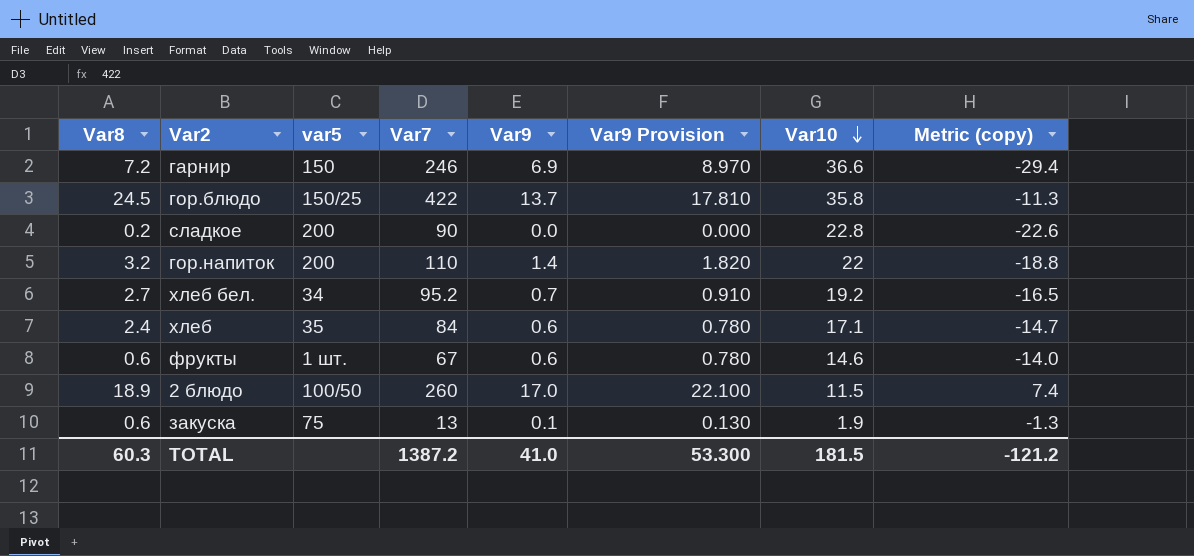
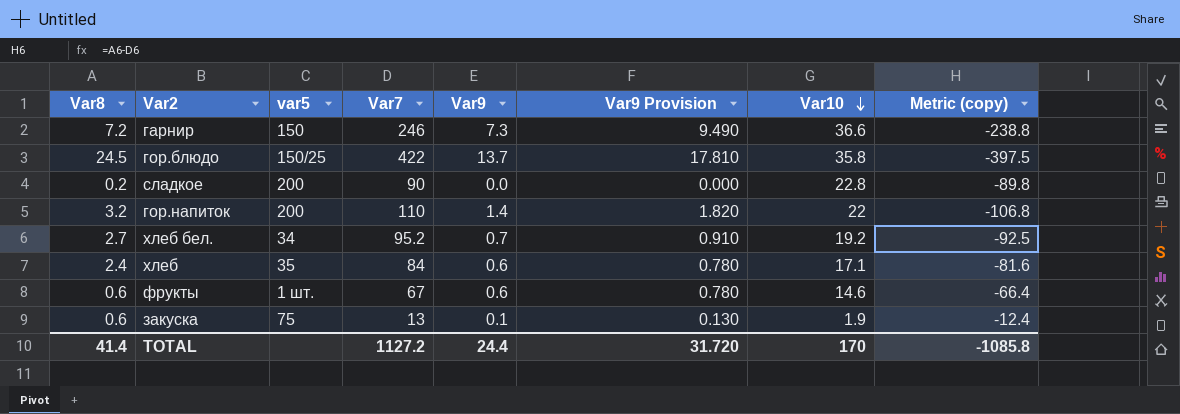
column Metric (copy) | formula: [Var8] - [Var10] -> [Var8] - [Var7]
row 2 блюдо: 18.9 | 100/50 | 260 | 17.0 | 22.100 | 11.5 | 7.4 -> none
гарнир | Var9: 6.9 -> 7.3
гарнир | Var9 Provision: 8.970 -> 9.490
TOTAL | Var8: 60.3 -> 41.4
TOTAL | Var7: 1387.2 -> 1127.2
TOTAL | Var9: 41.0 -> 24.4
TOTAL | Var9 Provision: 53.300 -> 31.720
TOTAL | Var10: 181.5 -> 170
TOTAL | Metric (copy): -121.2 -> -1085.8

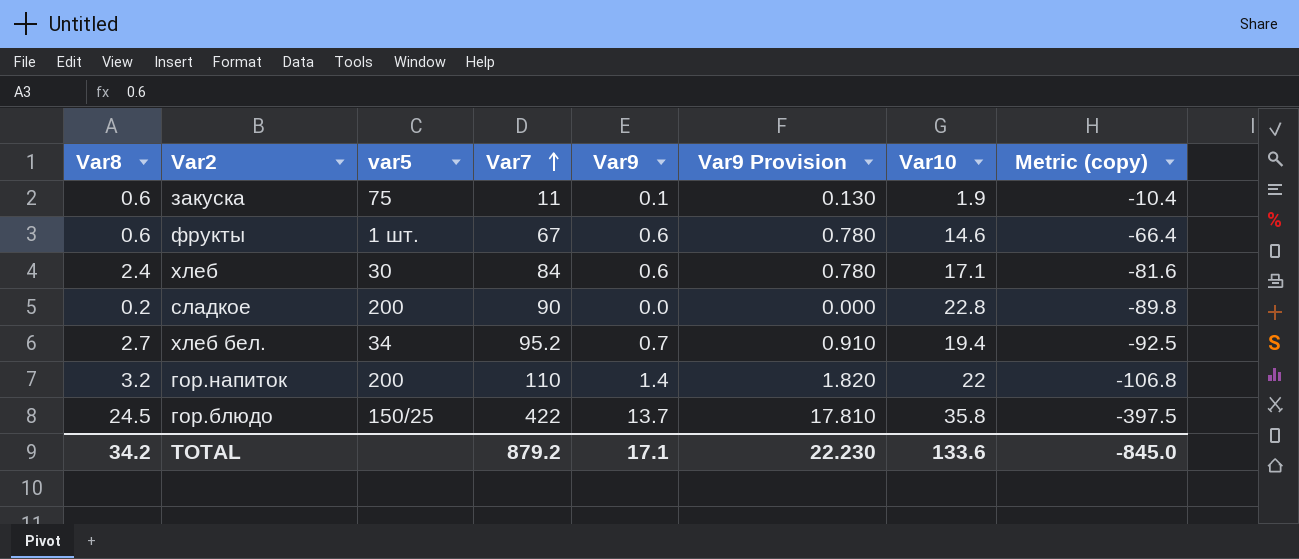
row order: Var10 descending -> Var7 ascending
row гарнир: 7.2 | 150 | 246 | 7.3 | 9.490 | 36.6 | -238.8 -> none
закуска | Var7: 13 -> 11
закуска | Metric (copy): -12.4 -> -10.4
хлеб | var5: 35 -> 30
хлеб бел. | Var10: 19.2 -> 19.4
TOTAL | Var8: 41.4 -> 34.2
TOTAL | Var7: 1127.2 -> 879.2
TOTAL | Var9: 24.4 -> 17.1
TOTAL | Var9 Provision: 31.720 -> 22.230
TOTAL | Var10: 170 -> 133.6
TOTAL | Metric (copy): -1085.8 -> -845.0

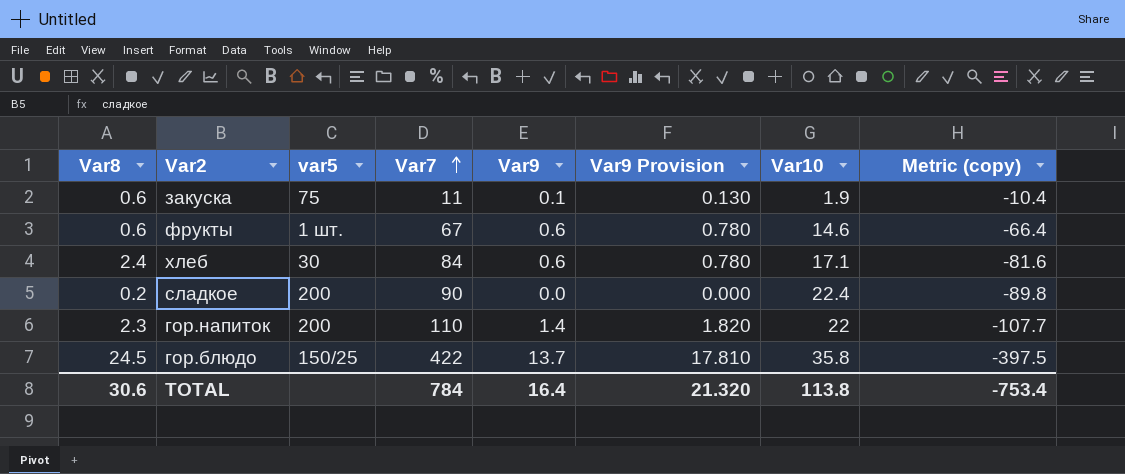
row хлеб бел.: 2.7 | 34 | 95.2 | 0.7 | 0.910 | 19.4 | -92.5 -> none
сладкое | Var10: 22.8 -> 22.4
гор.напиток | Var8: 3.2 -> 2.3
гор.напиток | Metric (copy): -106.8 -> -107.7
TOTAL | Var8: 34.2 -> 30.6
TOTAL | Var7: 879.2 -> 784
TOTAL | Var9: 17.1 -> 16.4
TOTAL | Var9 Provision: 22.230 -> 21.320
TOTAL | Var10: 133.6 -> 113.8
TOTAL | Metric (copy): -845.0 -> -753.4

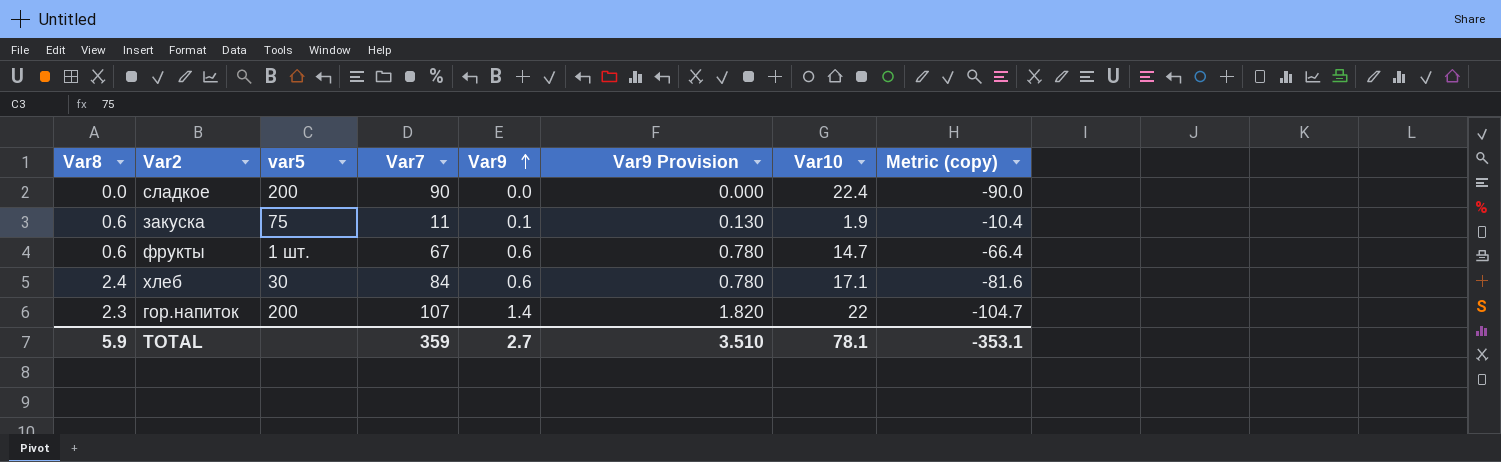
row order: Var7 ascending -> Var9 ascending
row гор.блюдо: 24.5 | 150/25 | 422 | 13.7 | 17.810 | 35.8 | -397.5 -> none
сладкое | Var8: 0.2 -> 0.0
сладкое | Metric (copy): -89.8 -> -90.0
фрукты | Var10: 14.6 -> 14.7
гор.напиток | Var7: 110 -> 107
гор.напиток | Metric (copy): -107.7 -> -104.7
TOTAL | Var8: 30.6 -> 5.9
TOTAL | Var7: 784 -> 359
TOTAL | Var9: 16.4 -> 2.7
TOTAL | Var9 Provision: 21.320 -> 3.510
TOTAL | Var10: 113.8 -> 78.1
TOTAL | Metric (copy): -753.4 -> -353.1

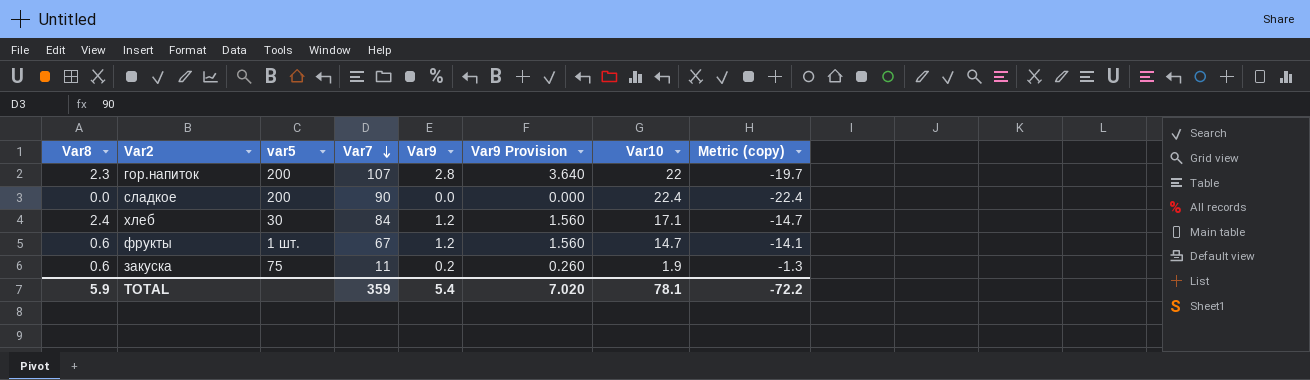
row order: Var9 ascending -> Var7 descending
column Metric (copy) | formula: [Var8] - [Var7] -> [Var8] - [Var10]
гор.напиток | Var9: 1.4 -> 2.8
гор.напиток | Var9 Provision: 1.820 -> 3.640
хлеб | Var9: 0.6 -> 1.2
хлеб | Var9 Provision: 0.780 -> 1.560
фрукты | Var9: 0.6 -> 1.2
фрукты | Var9 Provision: 0.780 -> 1.560
закуска | Var9: 0.1 -> 0.2
закуска | Var9 Provision: 0.130 -> 0.260
TOTAL | Var9: 2.7 -> 5.4
TOTAL | Var9 Provision: 3.510 -> 7.020
TOTAL | Metric (copy): -353.1 -> -72.2

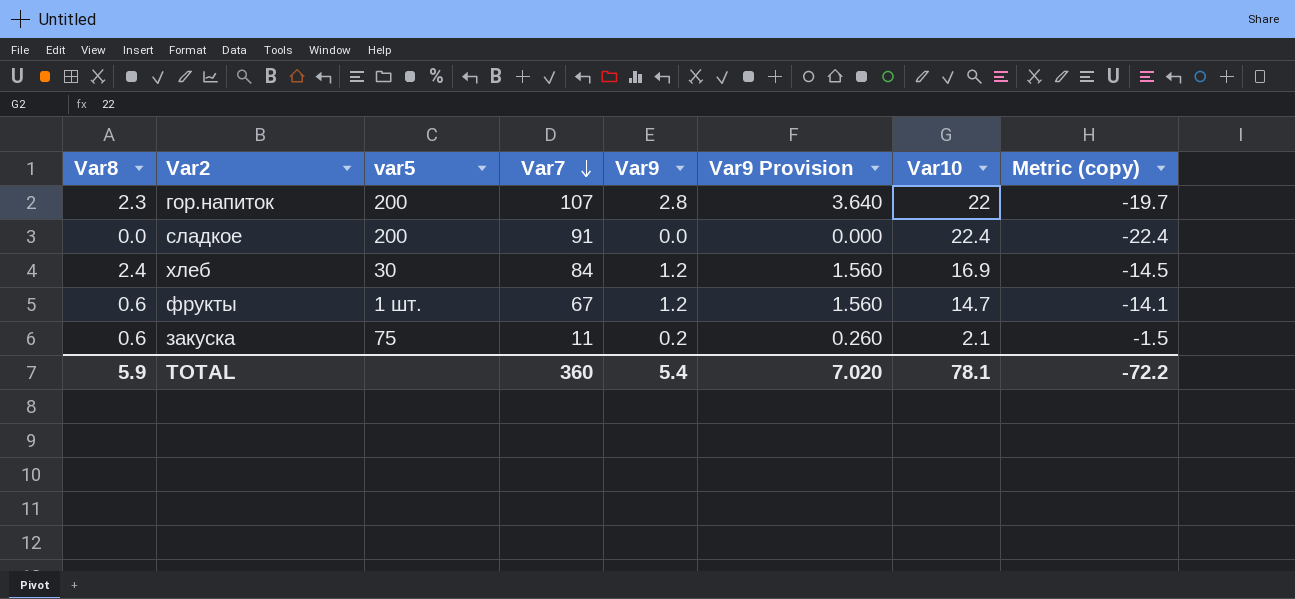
сладкое | Var7: 90 -> 91
хлеб | Var10: 17.1 -> 16.9
хлеб | Metric (copy): -14.7 -> -14.5
закуска | Var10: 1.9 -> 2.1
закуска | Metric (copy): -1.3 -> -1.5
TOTAL | Var7: 359 -> 360

